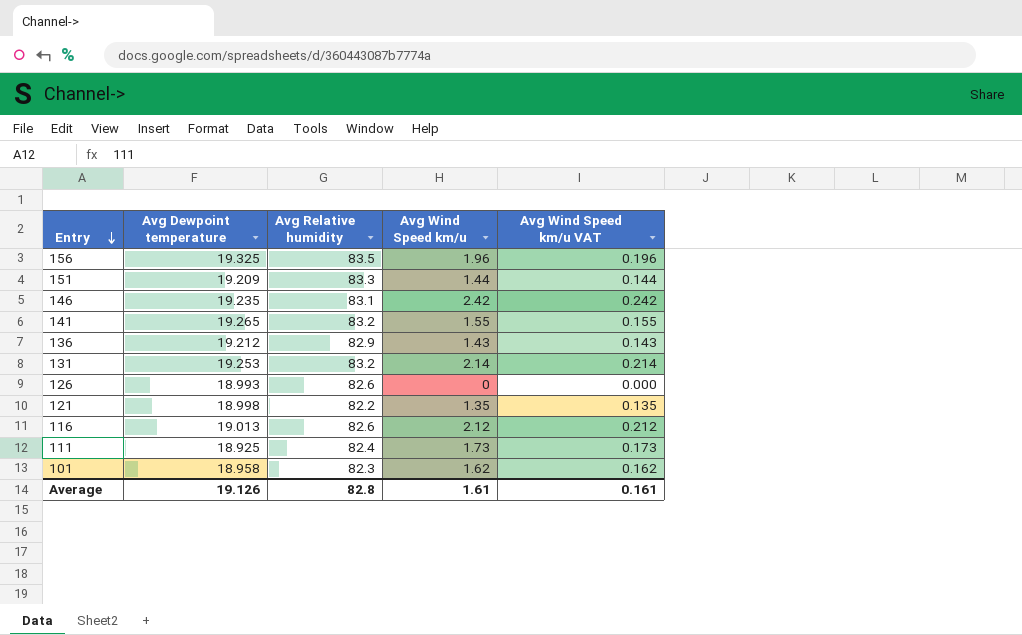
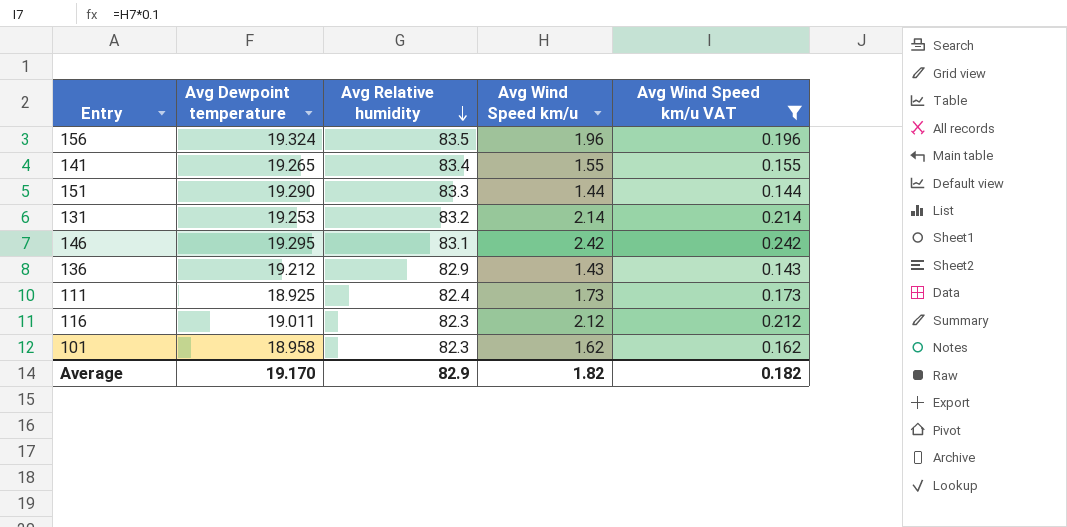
filter: none -> Avg Wind Speed km/u VAT >= 0.143
row order: Entry descending -> Avg Relative humidity descending
156 | Avg Dewpoint temperature: 19.325 -> 19.324
141 | Avg Relative humidity: 83.2 -> 83.4
151 | Avg Dewpoint temperature: 19.209 -> 19.290
146 | Avg Dewpoint temperature: 19.235 -> 19.295
116 | Avg Dewpoint temperature: 19.013 -> 19.011
116 | Avg Relative humidity: 82.6 -> 82.3
Average | Avg Dewpoint temperature: 19.126 -> 19.170
Average | Avg Relative humidity: 82.8 -> 82.9
Average | Avg Wind Speed km/u: 1.61 -> 1.82
Average | Avg Wind Speed km/u VAT: 0.161 -> 0.182

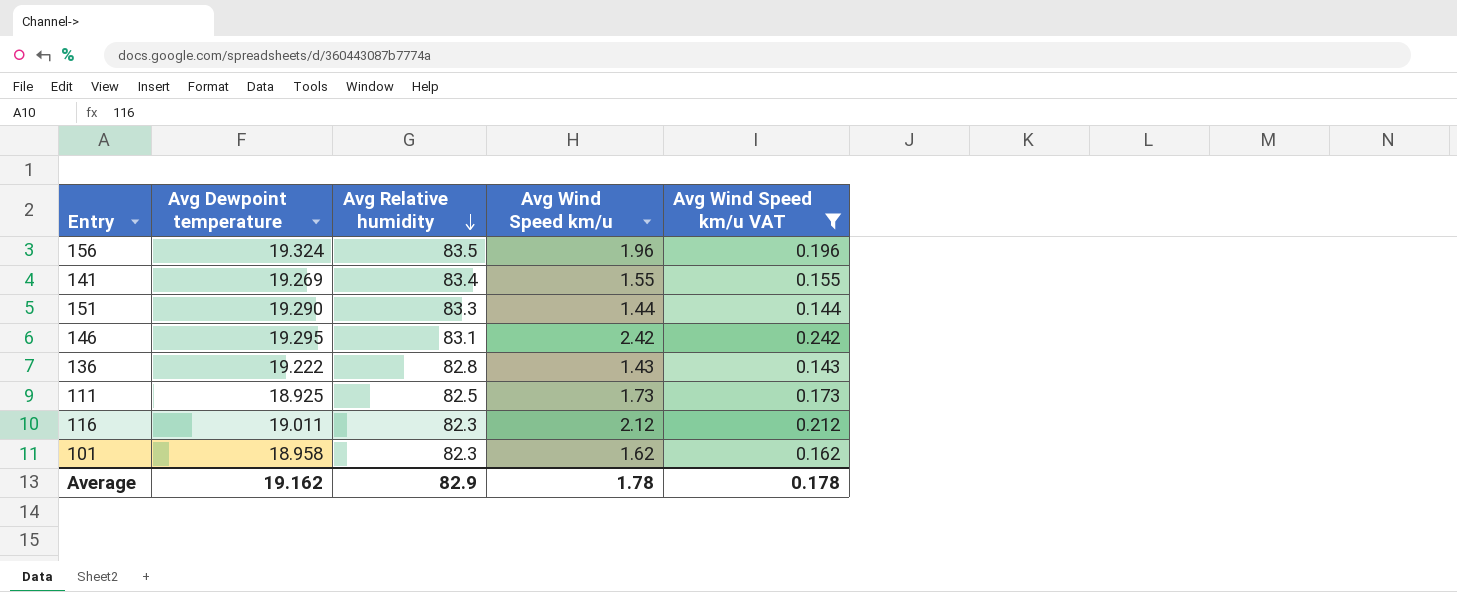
row 131: 19.253 | 83.2 | 2.14 | 0.214 -> none
141 | Avg Dewpoint temperature: 19.265 -> 19.269
136 | Avg Dewpoint temperature: 19.212 -> 19.222
136 | Avg Relative humidity: 82.9 -> 82.8
111 | Avg Relative humidity: 82.4 -> 82.5
Average | Avg Dewpoint temperature: 19.170 -> 19.162
Average | Avg Wind Speed km/u: 1.82 -> 1.78
Average | Avg Wind Speed km/u VAT: 0.182 -> 0.178

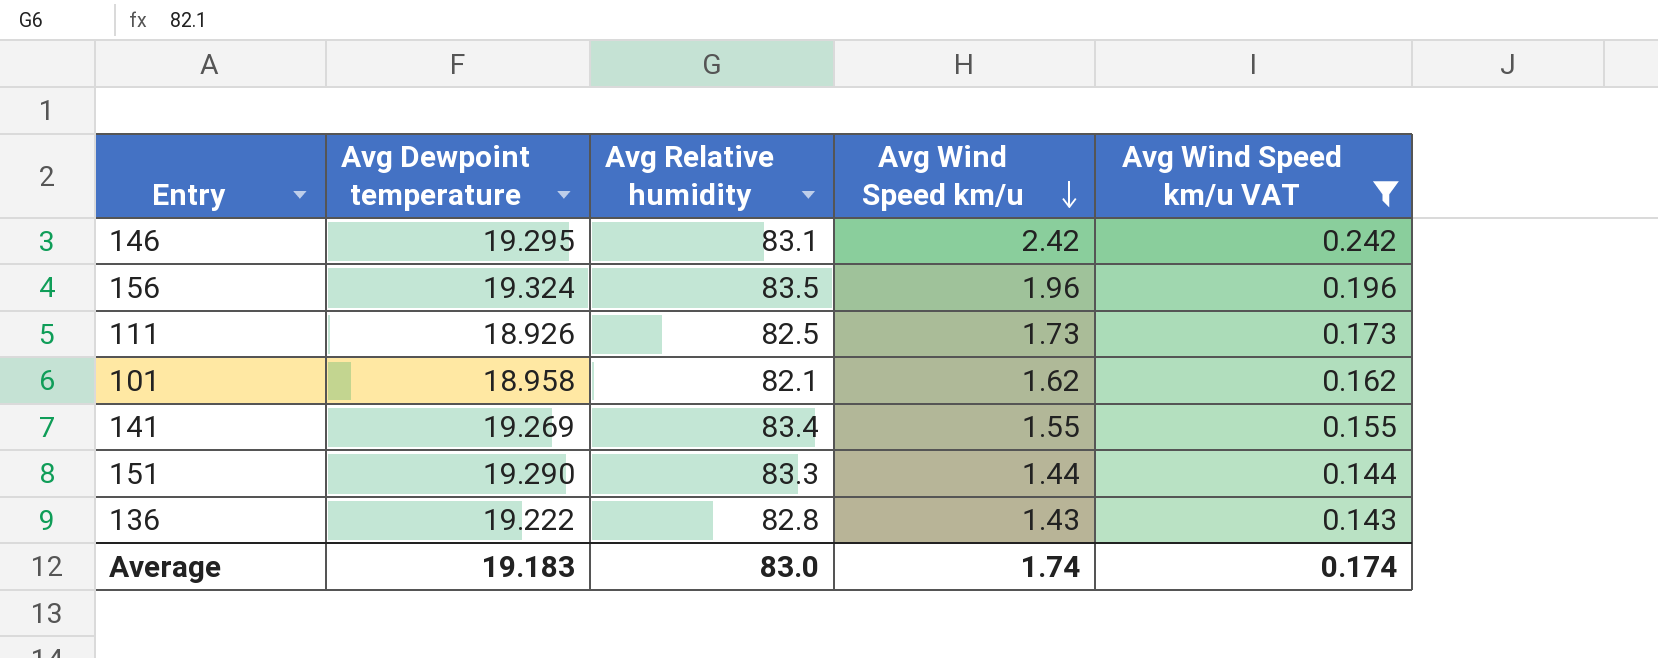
row order: Avg Relative humidity descending -> Avg Wind Speed km/u descending
row 116: 19.011 | 82.3 | 2.12 | 0.212 -> none
111 | Avg Dewpoint temperature: 18.925 -> 18.926
101 | Avg Relative humidity: 82.3 -> 82.1
Average | Avg Dewpoint temperature: 19.162 -> 19.183
Average | Avg Relative humidity: 82.9 -> 83.0
Average | Avg Wind Speed km/u: 1.78 -> 1.74
Average | Avg Wind Speed km/u VAT: 0.178 -> 0.174

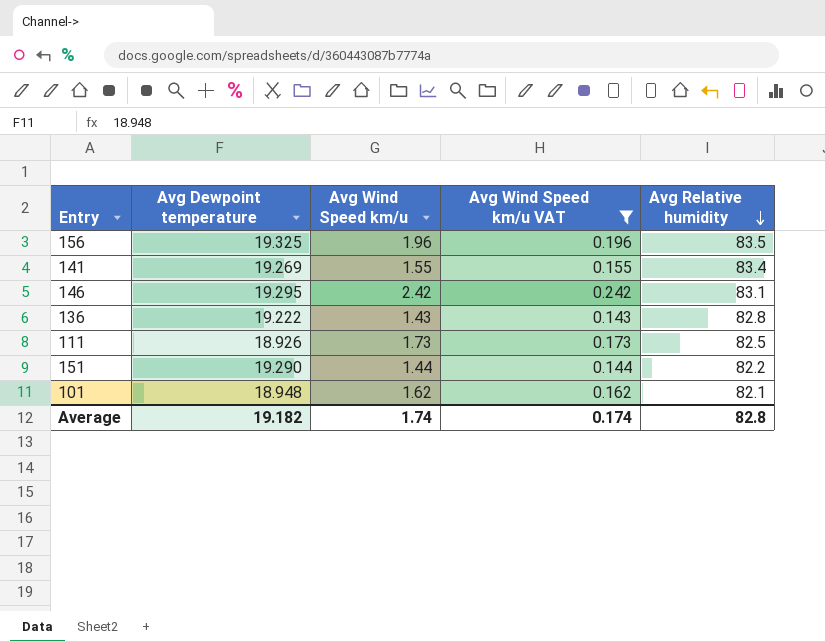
row order: Avg Wind Speed km/u descending -> Avg Relative humidity descending
column Avg Relative humidity | position: 3 -> 5
156 | Avg Dewpoint temperature: 19.324 -> 19.325
151 | Avg Relative humidity: 83.3 -> 82.2
101 | Avg Dewpoint temperature: 18.958 -> 18.948
Average | Avg Dewpoint temperature: 19.183 -> 19.182
Average | Avg Relative humidity: 83.0 -> 82.8

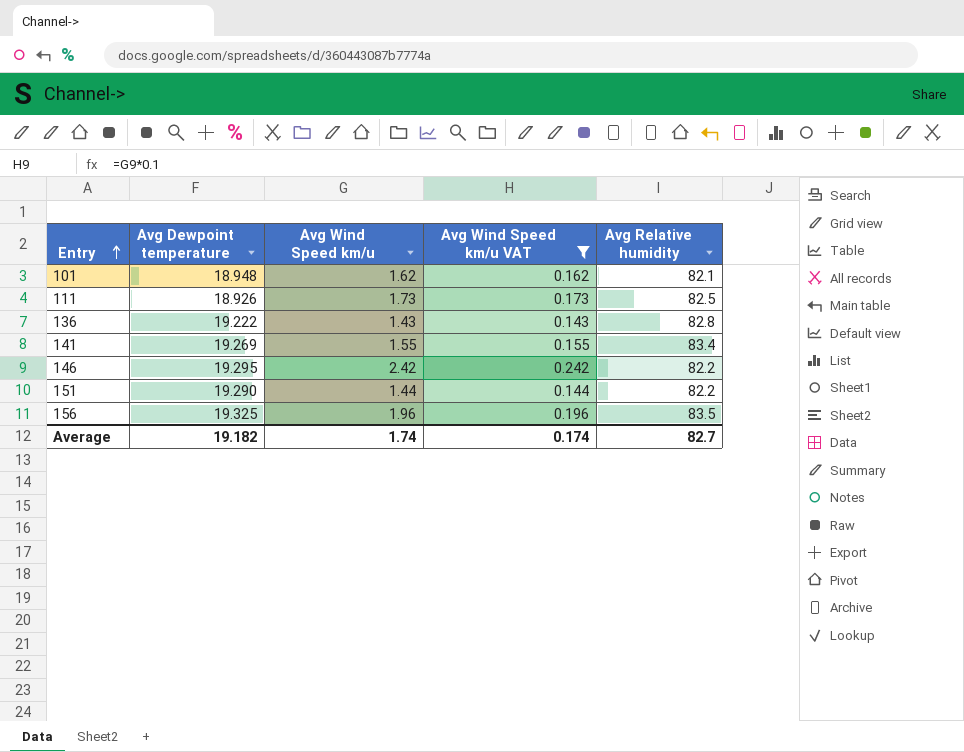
row order: Avg Relative humidity descending -> Entry ascending
146 | Avg Relative humidity: 83.1 -> 82.2
Average | Avg Relative humidity: 82.8 -> 82.7

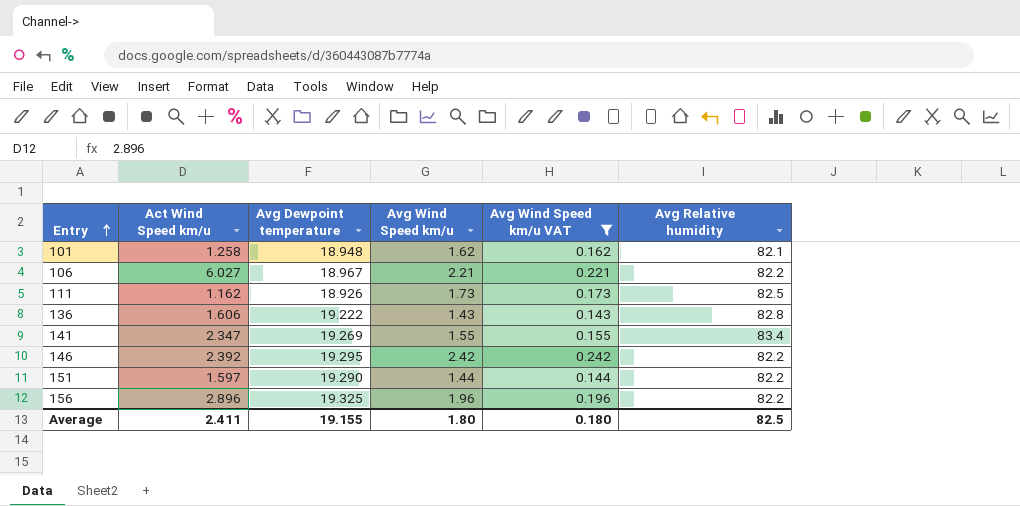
column Act Wind Speed km/u | position: none -> 2
row 106: none -> 6.027 | 18.967 | 2.21 | 0.221 | 82.2
156 | Avg Relative humidity: 83.5 -> 82.2
Average | Avg Dewpoint temperature: 19.182 -> 19.155
Average | Avg Wind Speed km/u: 1.74 -> 1.80
Average | Avg Wind Speed km/u VAT: 0.174 -> 0.180
Average | Avg Relative humidity: 82.7 -> 82.5

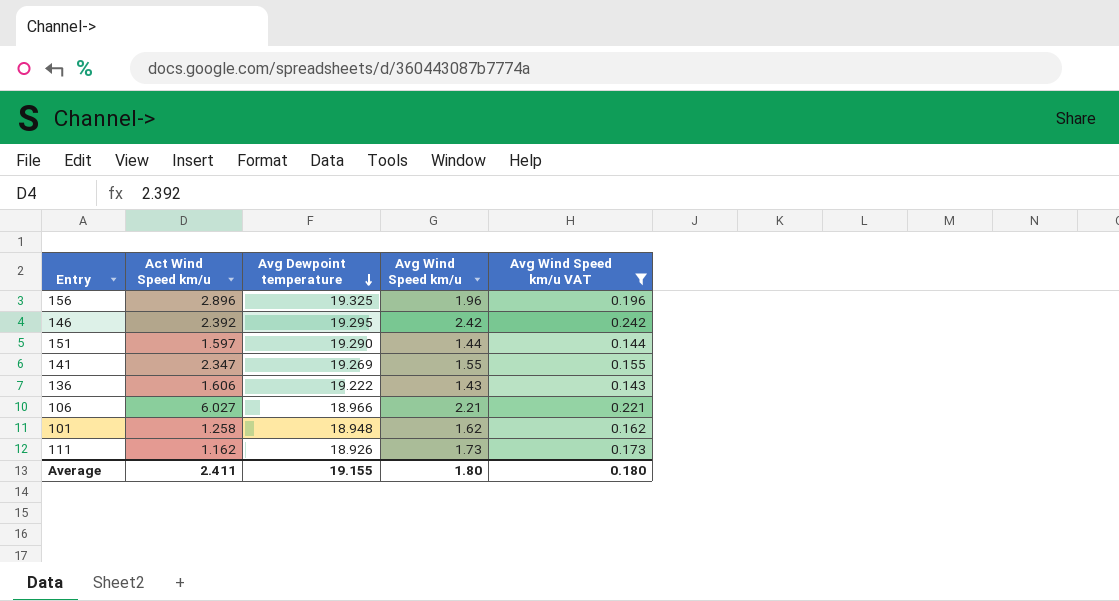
row order: Entry ascending -> Avg Dewpoint temperature descending
column Avg Relative humidity | position: 6 -> none
106 | Avg Dewpoint temperature: 18.967 -> 18.966

